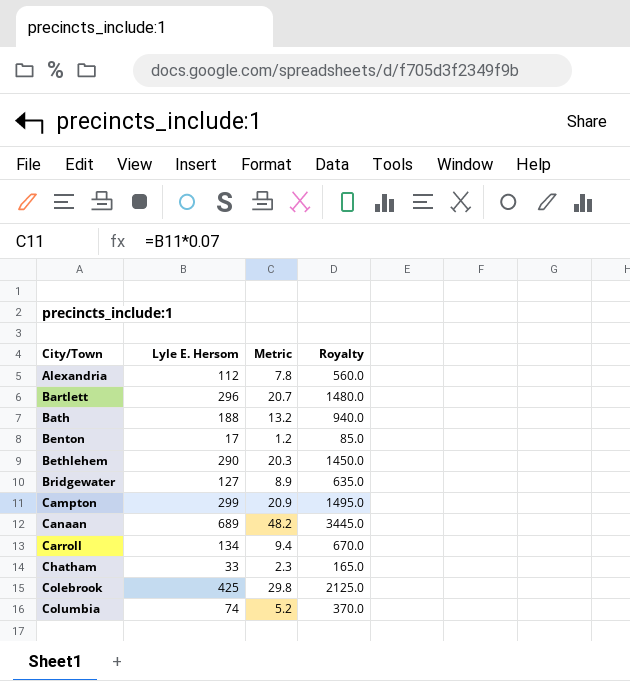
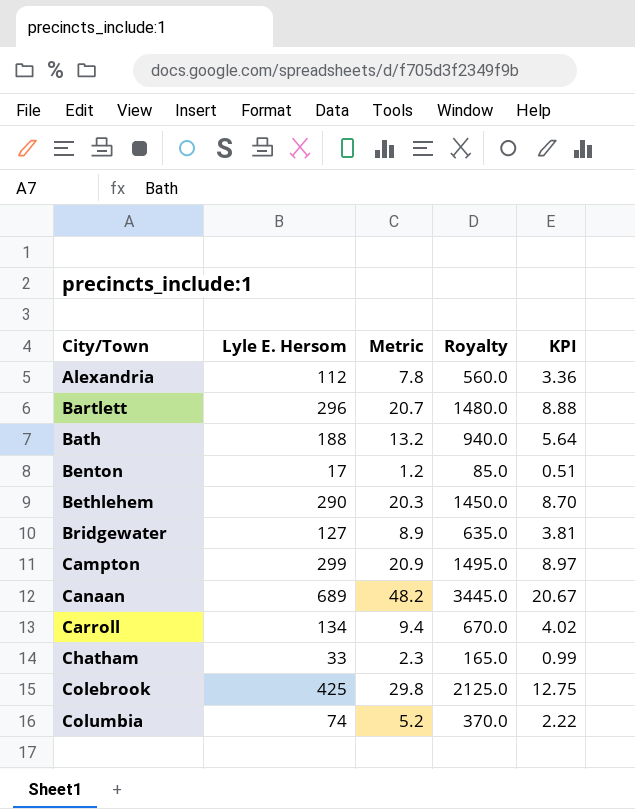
column KPI | formula: none -> [Lyle E. Hersom] * 0.03

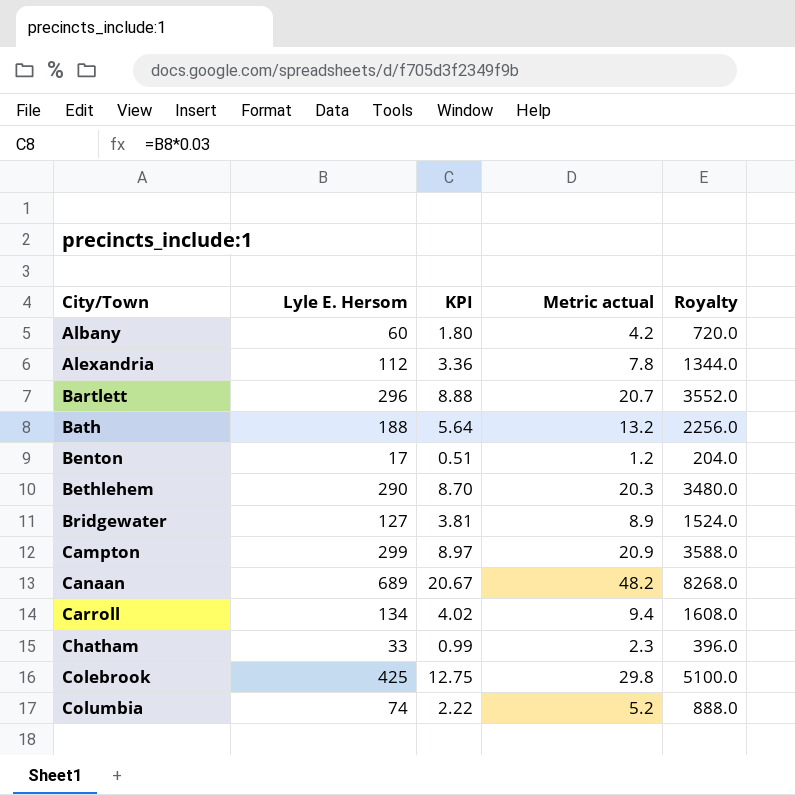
column KPI | position: 5 -> 3
column name: Metric -> Metric actual
column Royalty | formula: [Lyle E. Hersom] * 5 -> [Lyle E. Hersom] * 12
row Albany: none -> 60 | 1.80 | 4.2 | 720.0

